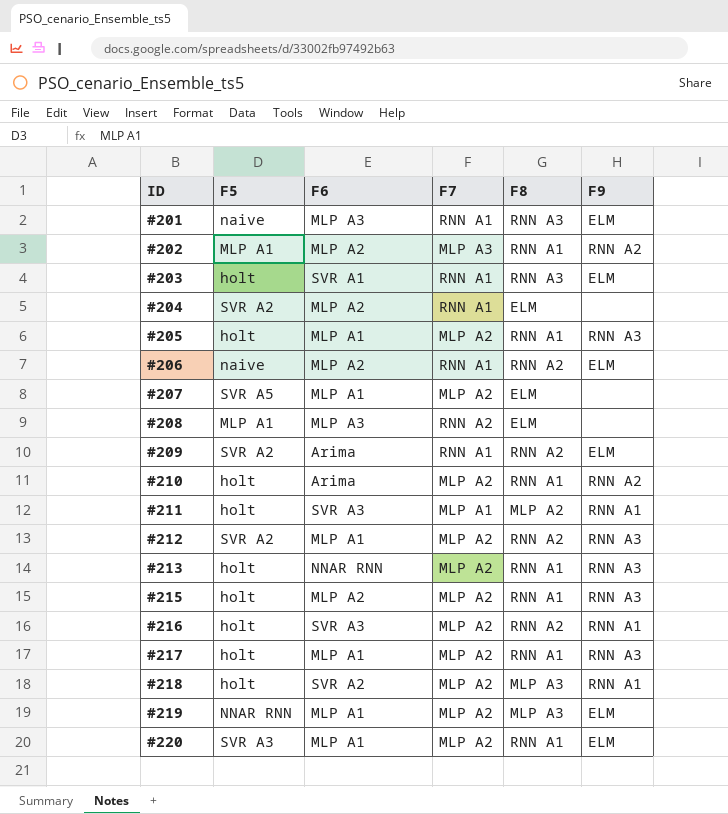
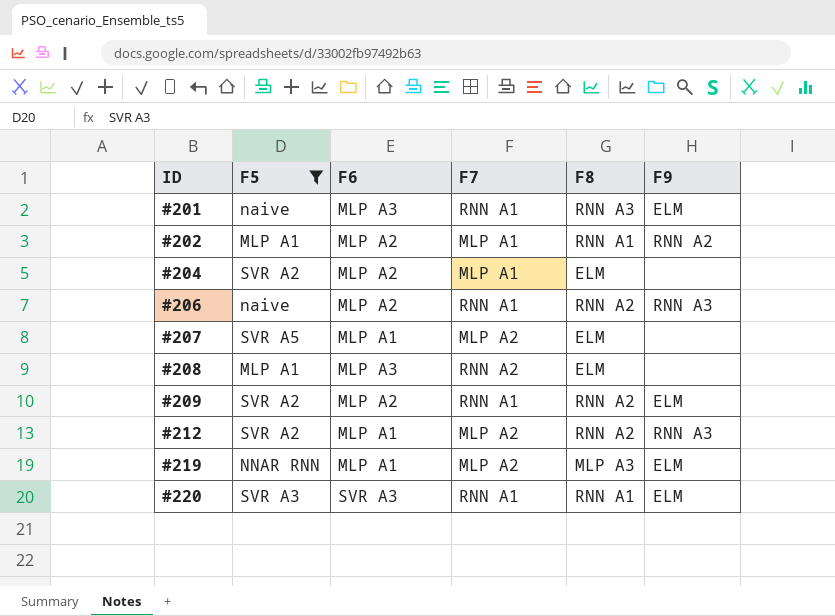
filter: none -> F5 != holt
#202 | F7: MLP A3 -> MLP A1
#204 | F7: RNN A1 -> MLP A1
#206 | F9: ELM -> RNN A3
#209 | F6: Arima -> MLP A2
#220 | F6: MLP A1 -> SVR A3
#220 | F7: MLP A2 -> RNN A1

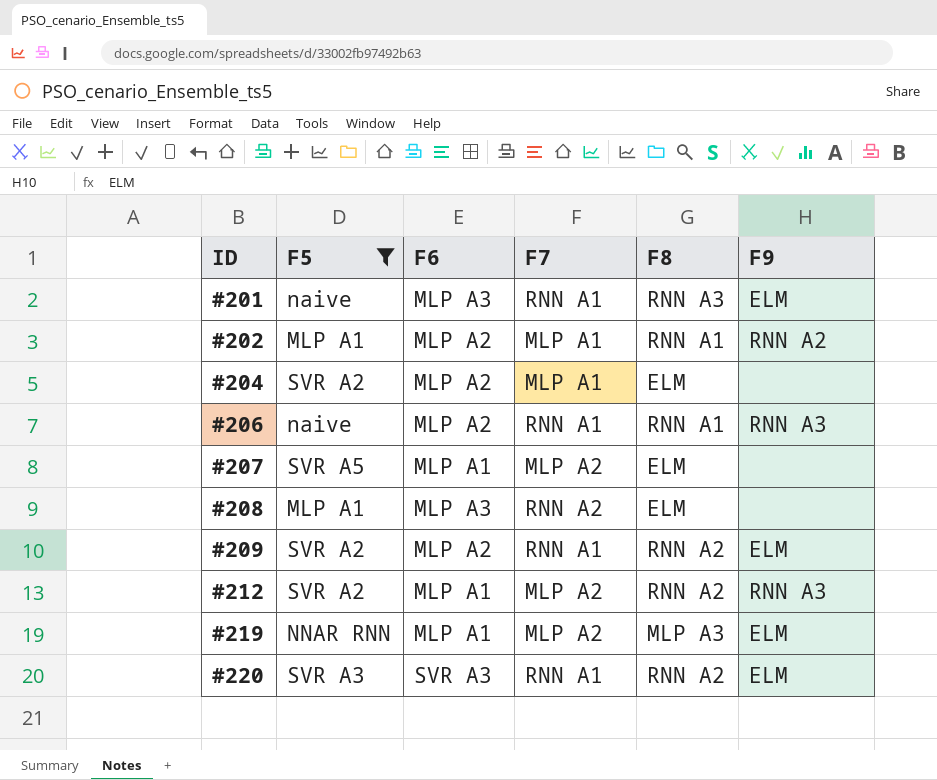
#206 | F8: RNN A2 -> RNN A1
#220 | F8: RNN A1 -> RNN A2

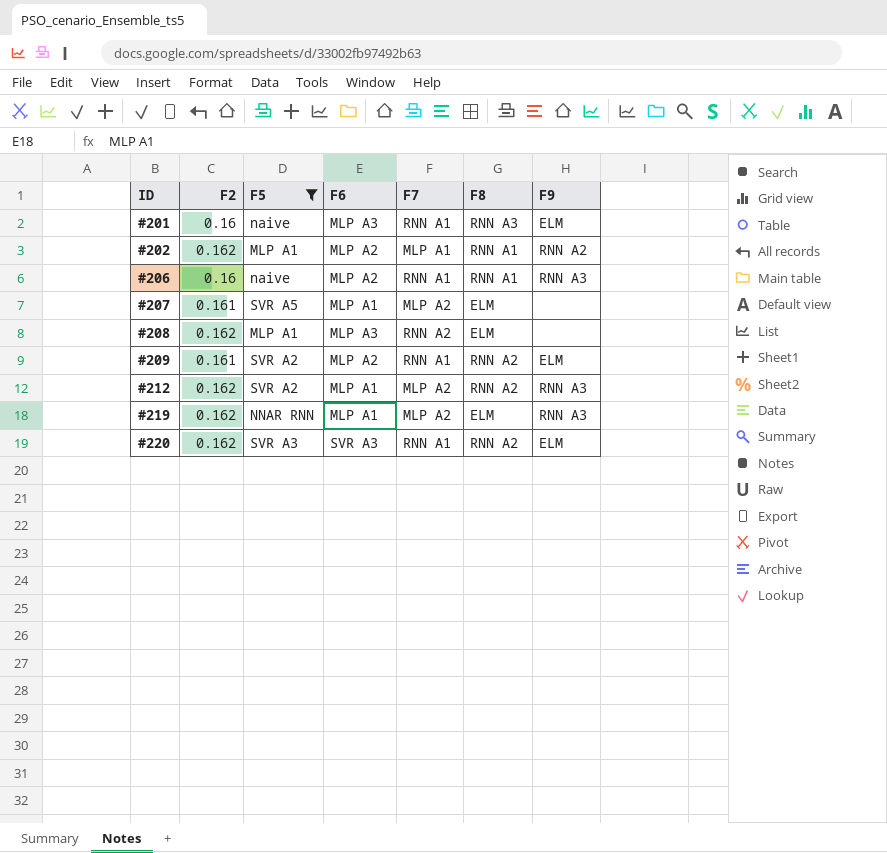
column F2 | position: none -> 2
row #204: SVR A2 | MLP A2 | MLP A1 | ELM | none -> none
#219 | F8: MLP A3 -> ELM
#219 | F9: ELM -> RNN A3

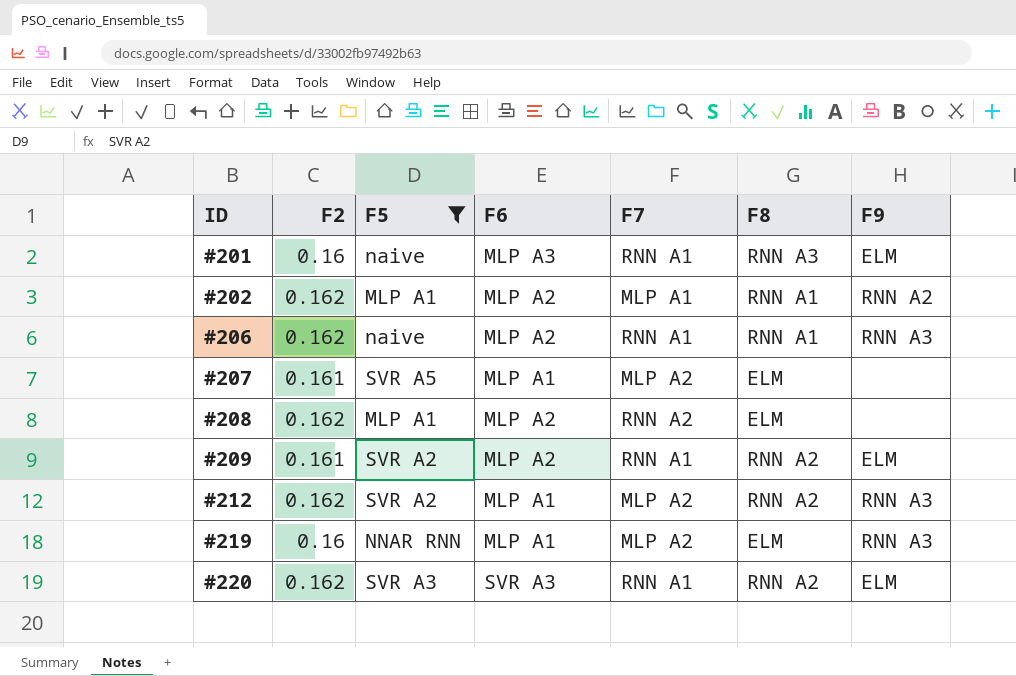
#206 | F2: 0.16 -> 0.162
#208 | F6: MLP A3 -> MLP A2
#219 | F2: 0.162 -> 0.16

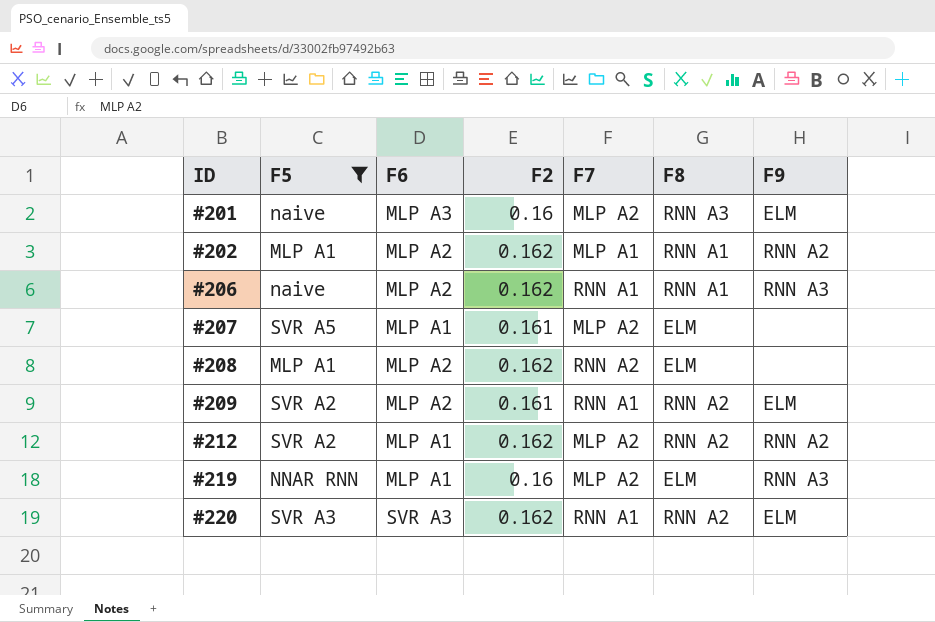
column F2 | position: 2 -> 4
#201 | F7: RNN A1 -> MLP A2
#212 | F9: RNN A3 -> RNN A2

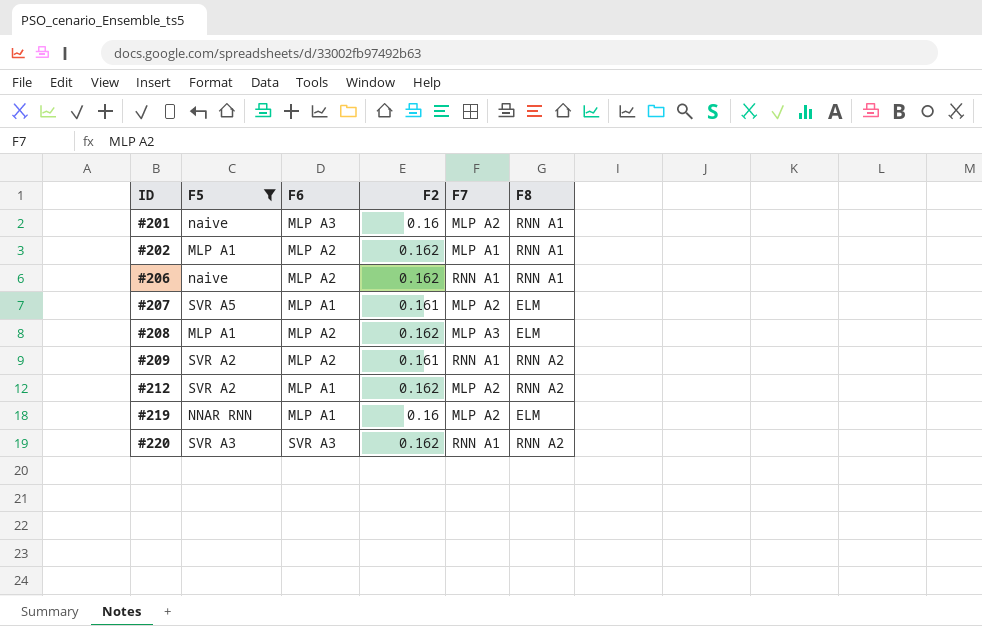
column F9 | position: 7 -> none
#201 | F8: RNN A3 -> RNN A1
#208 | F7: RNN A2 -> MLP A3

